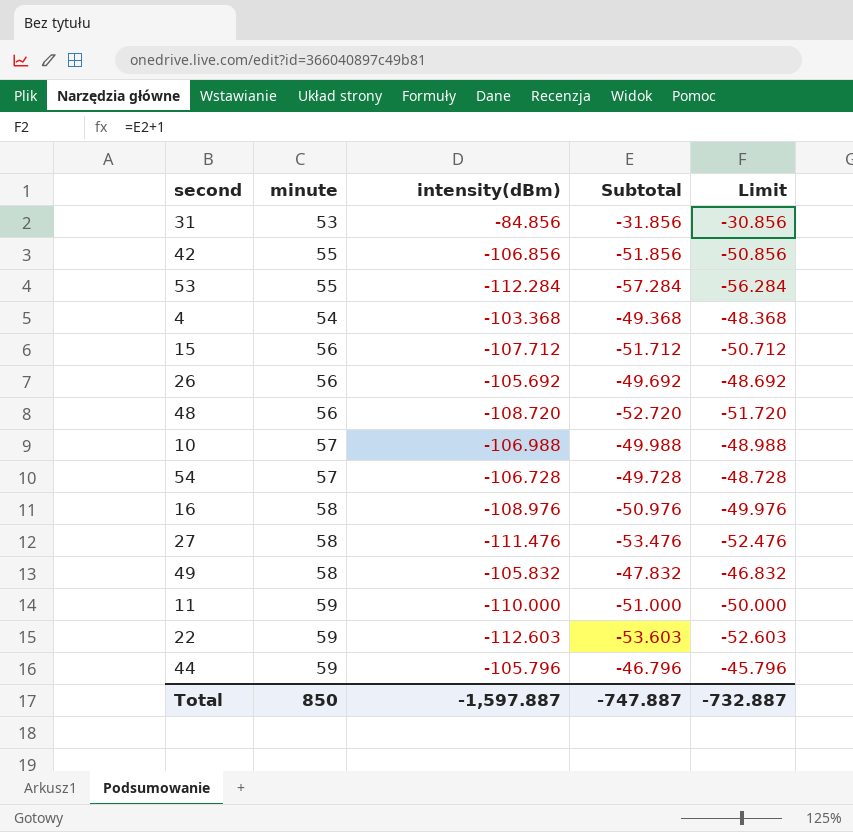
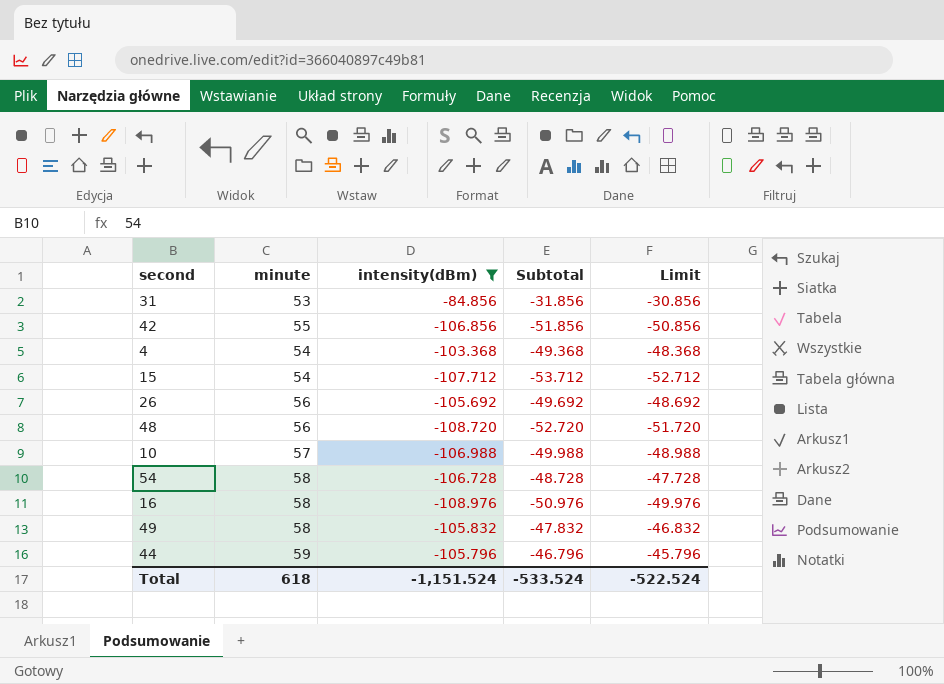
filter: none -> intensity(dBm) >= -108.976
15 | minute: 56 -> 54
15 | Subtotal: -51.712 -> -53.712
15 | Limit: -50.712 -> -52.712
54 | minute: 57 -> 58
54 | Subtotal: -49.728 -> -48.728
54 | Limit: -48.728 -> -47.728
Total | minute: 850 -> 618
Total | intensity(dBm): -1,597.887 -> -1,151.524
Total | Subtotal: -747.887 -> -533.524
Total | Limit: -732.887 -> -522.524

